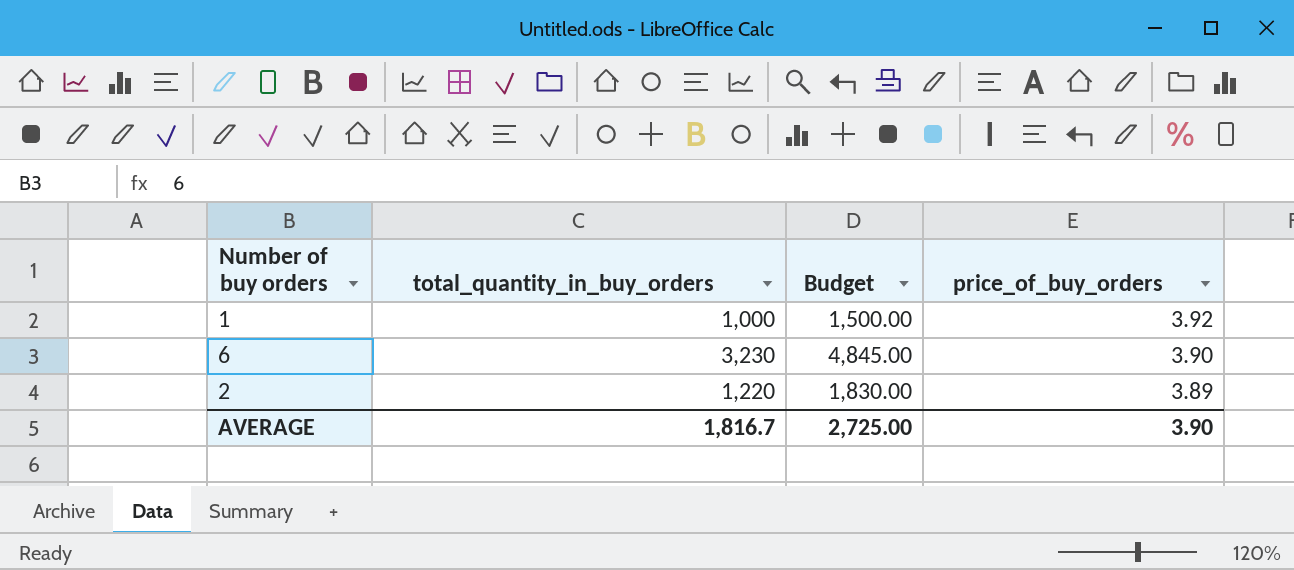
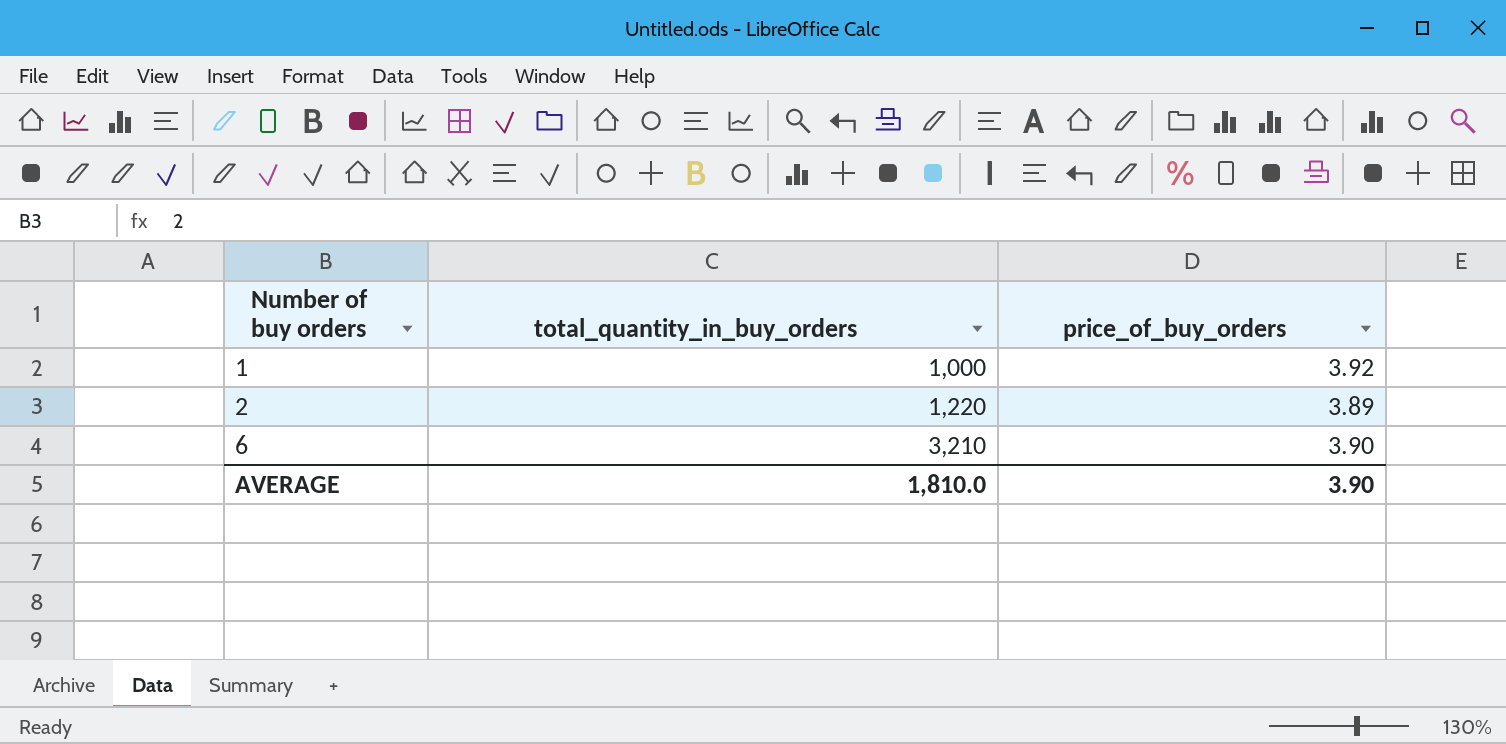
row order: price_of_buy_orders descending -> Number of buy orders ascending
column Budget | formula: [total_quantity_in_buy_orders] * 1.5 -> none
6 | total_quantity_in_buy_orders: 3,230 -> 3,210
AVERAGE | total_quantity_in_buy_orders: 1,816.7 -> 1,810.0

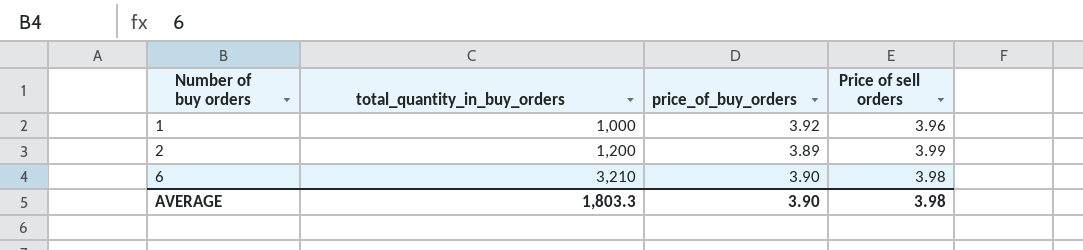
column Price of sell orders | position: none -> 4
2 | total_quantity_in_buy_orders: 1,220 -> 1,200
AVERAGE | total_quantity_in_buy_orders: 1,810.0 -> 1,803.3

